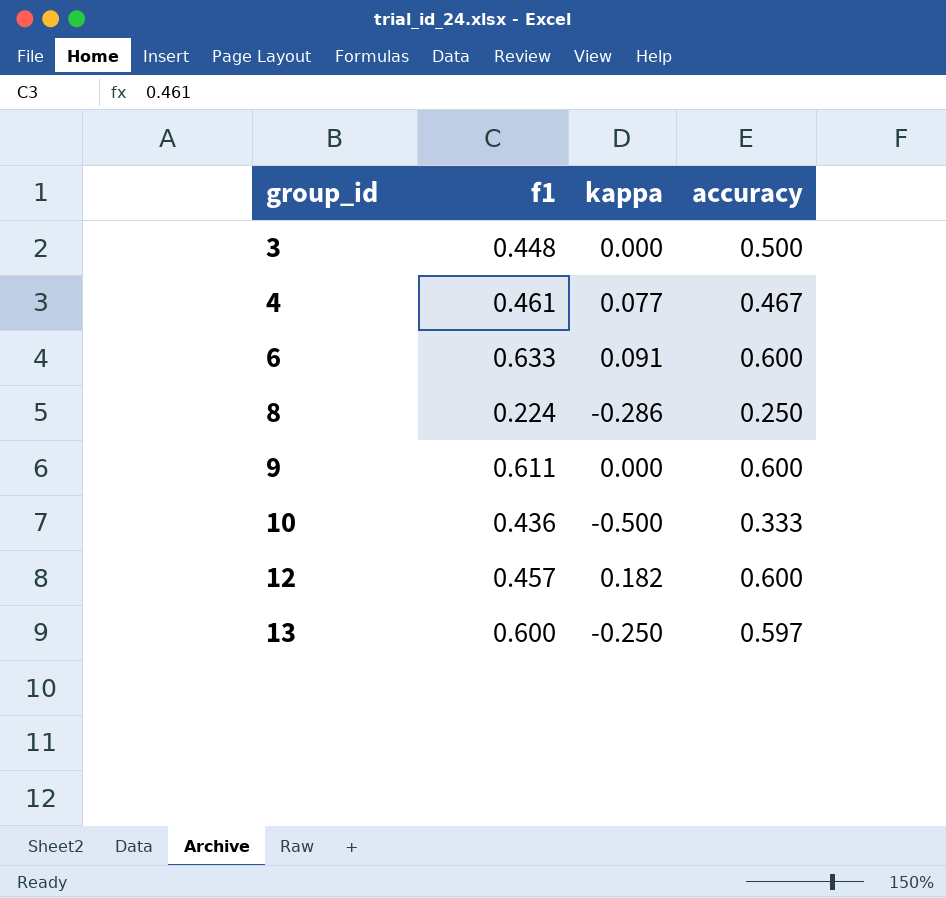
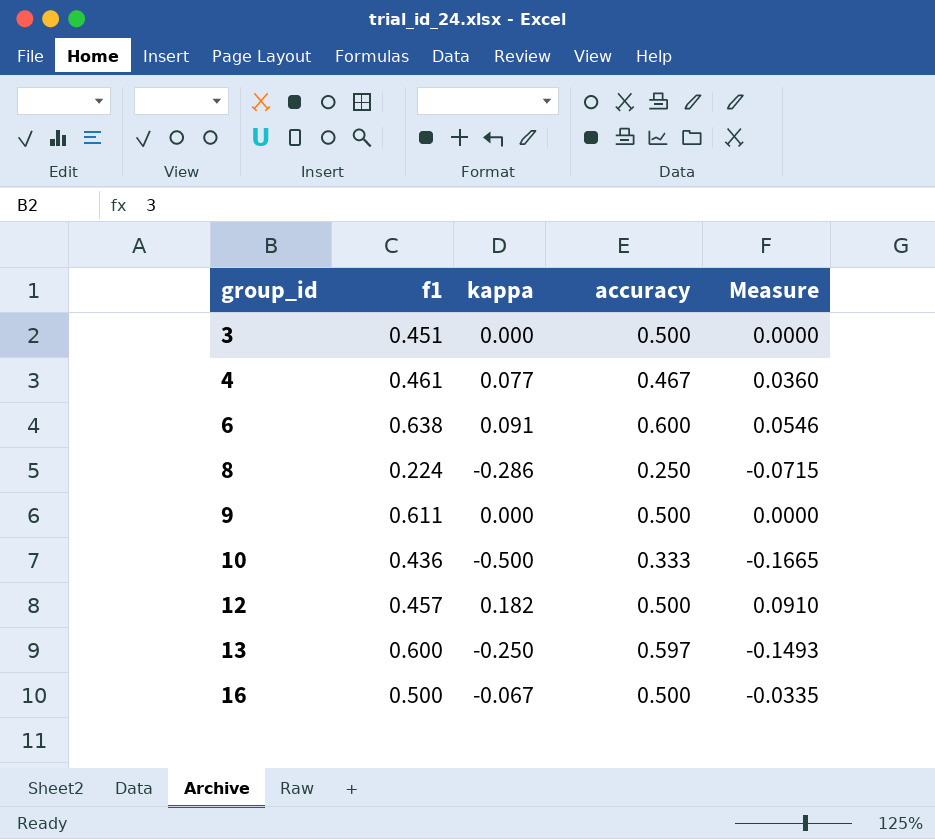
column Measure | formula: none -> [kappa] * [accuracy]
3 | f1: 0.448 -> 0.451
6 | f1: 0.633 -> 0.638
9 | accuracy: 0.600 -> 0.500
12 | accuracy: 0.600 -> 0.500
row 16: none -> 0.500 | -0.067 | 0.500 | -0.0335

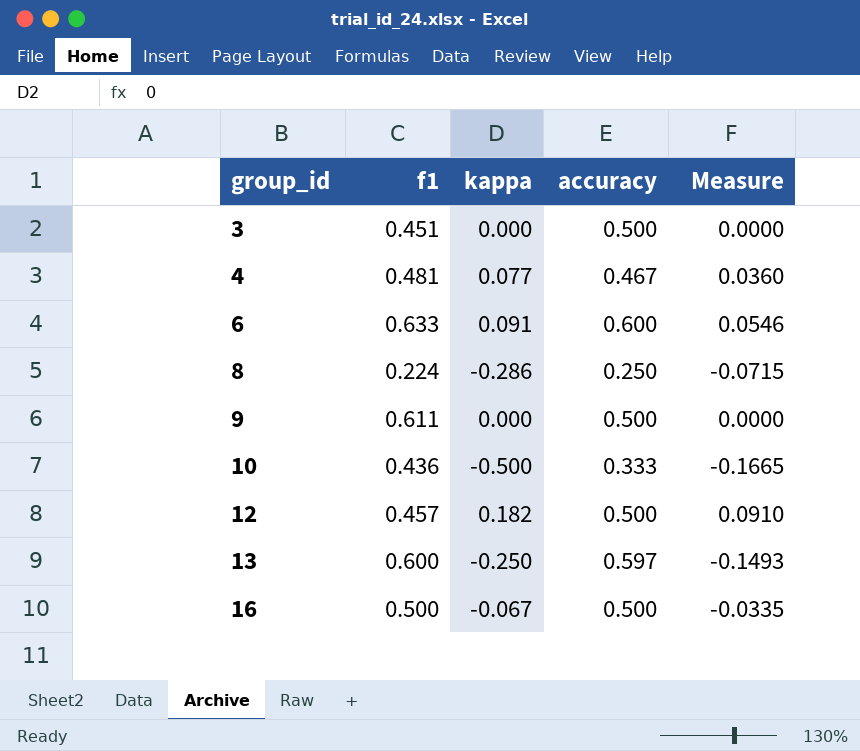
4 | f1: 0.461 -> 0.481
6 | f1: 0.638 -> 0.633

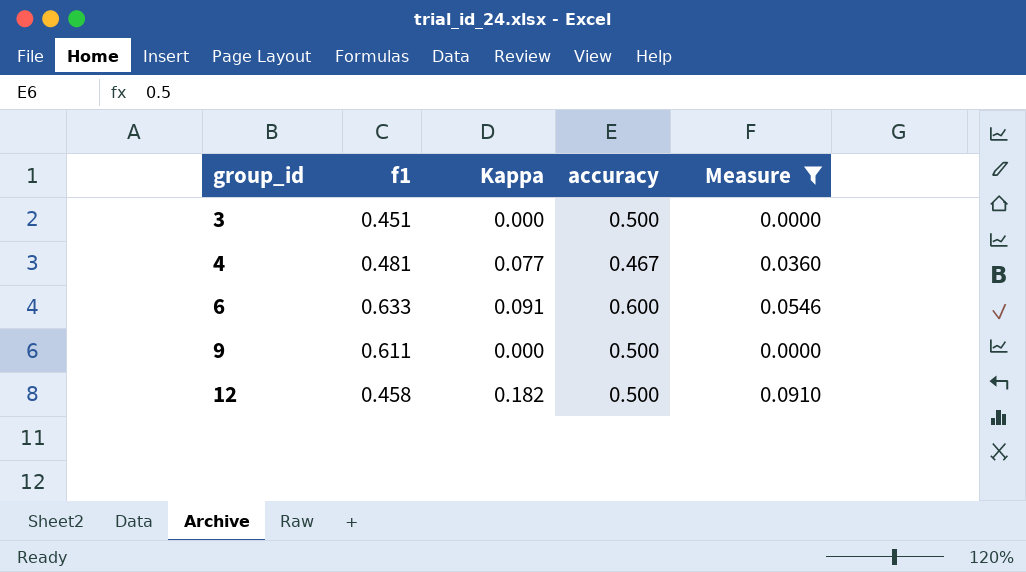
filter: none -> Measure >= 0.0000
column name: kappa -> Kappa
12 | f1: 0.457 -> 0.458

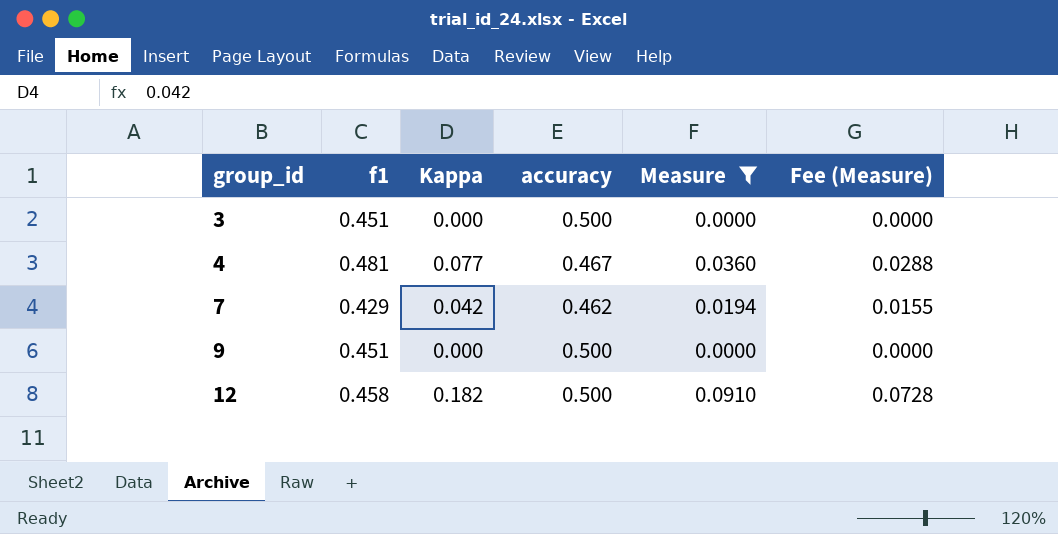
column Fee (Measure) | formula: none -> [Measure] * 0.8
row 6: 0.633 | 0.091 | 0.600 | 0.0546 -> none
row 7: none -> 0.429 | 0.042 | 0.462 | 0.0194 | 0.0155
9 | f1: 0.611 -> 0.451

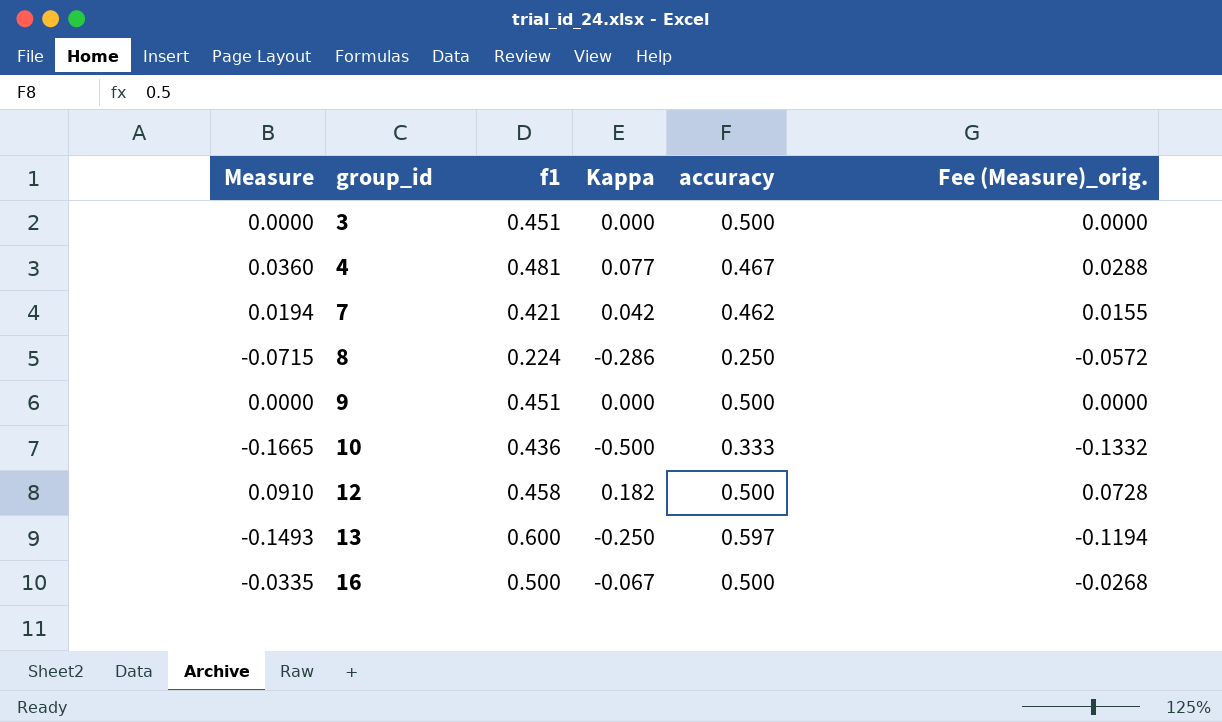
filter: Measure >= 0.0000 -> none
column Measure | position: 5 -> 1
column name: Fee (Measure) -> Fee (Measure)_orig.
7 | f1: 0.429 -> 0.421

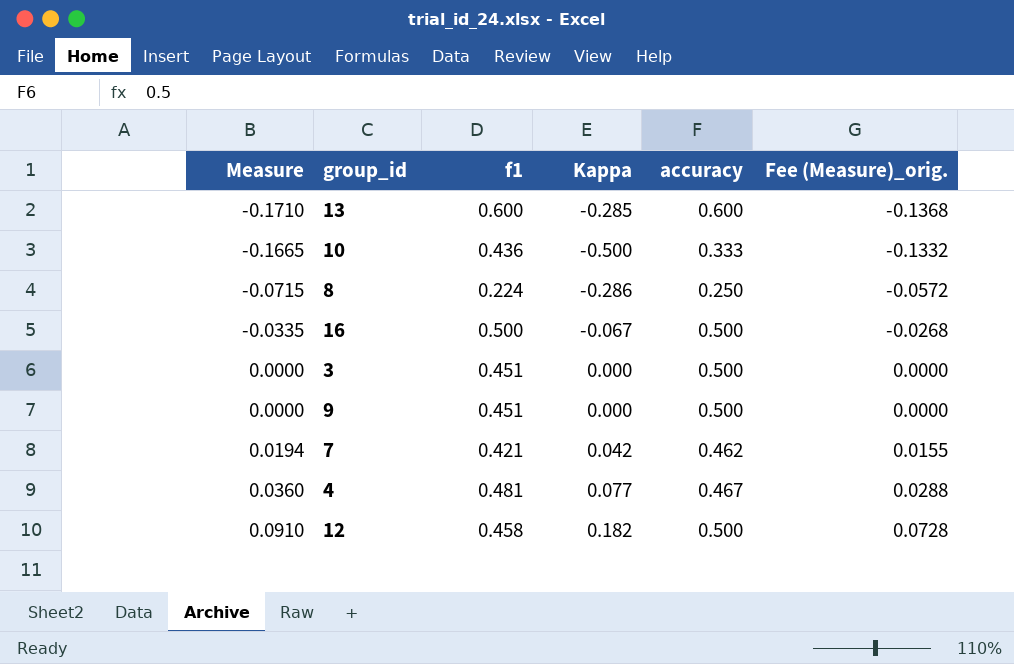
row order: group_id ascending -> Measure ascending
13 | Measure: -0.1493 -> -0.1710
13 | Kappa: -0.250 -> -0.285
13 | accuracy: 0.597 -> 0.600
13 | Fee (Measure)_orig.: -0.1194 -> -0.1368

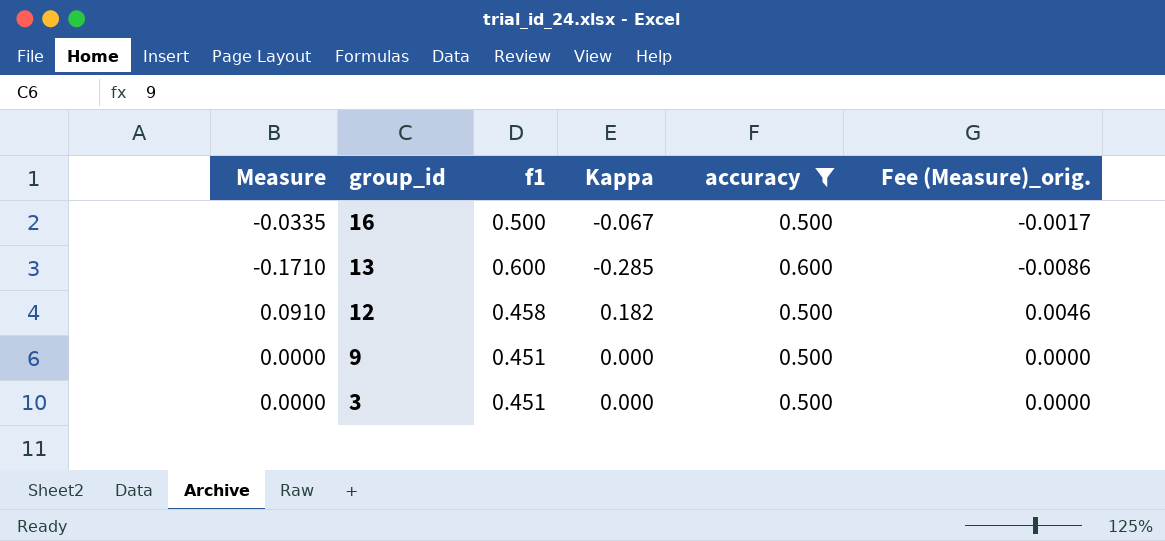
filter: none -> accuracy >= 0.500
row order: Measure ascending -> group_id descending
column Fee (Measure)_orig. | formula: [Measure] * 0.8 -> [Measure] * 0.05

